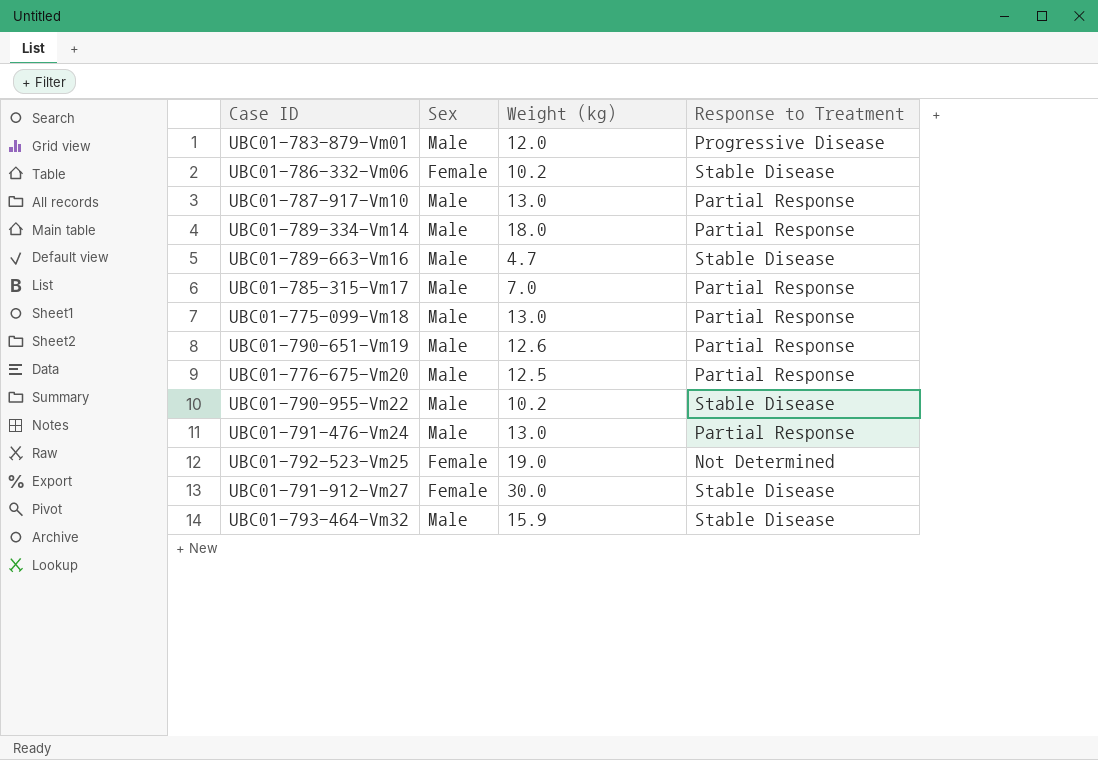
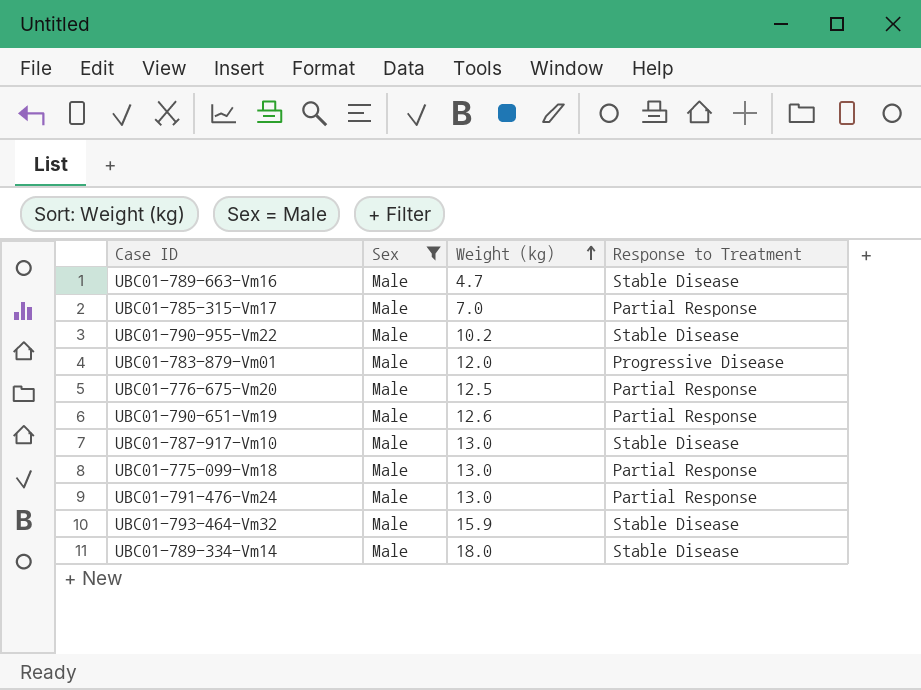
filter: none -> Sex = Male
row order: none -> Weight (kg) ascending
UBC01-787-917-Vm10 | Response to Treatment: Partial Response -> Stable Disease
UBC01-789-334-Vm14 | Response to Treatment: Partial Response -> Stable Disease

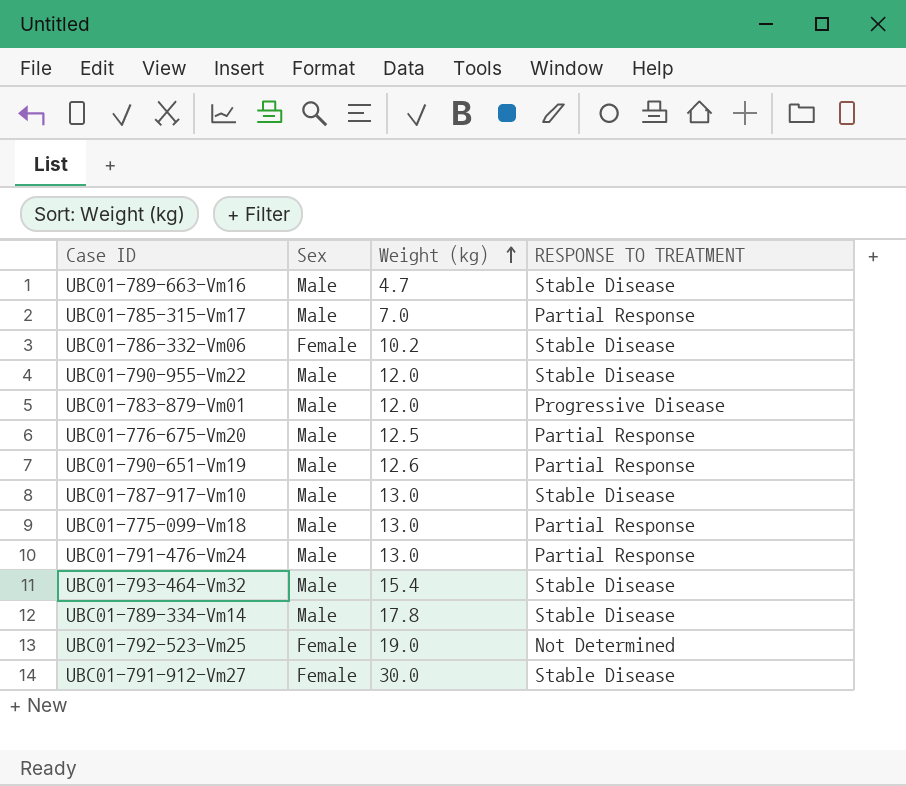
filter: Sex = Male -> none
column name: Response to Treatment -> RESPONSE TO TREATMENT
UBC01-790-955-Vm22 | Weight (kg): 10.2 -> 12.0
UBC01-793-464-Vm32 | Weight (kg): 15.9 -> 15.4
UBC01-789-334-Vm14 | Weight (kg): 18.0 -> 17.8

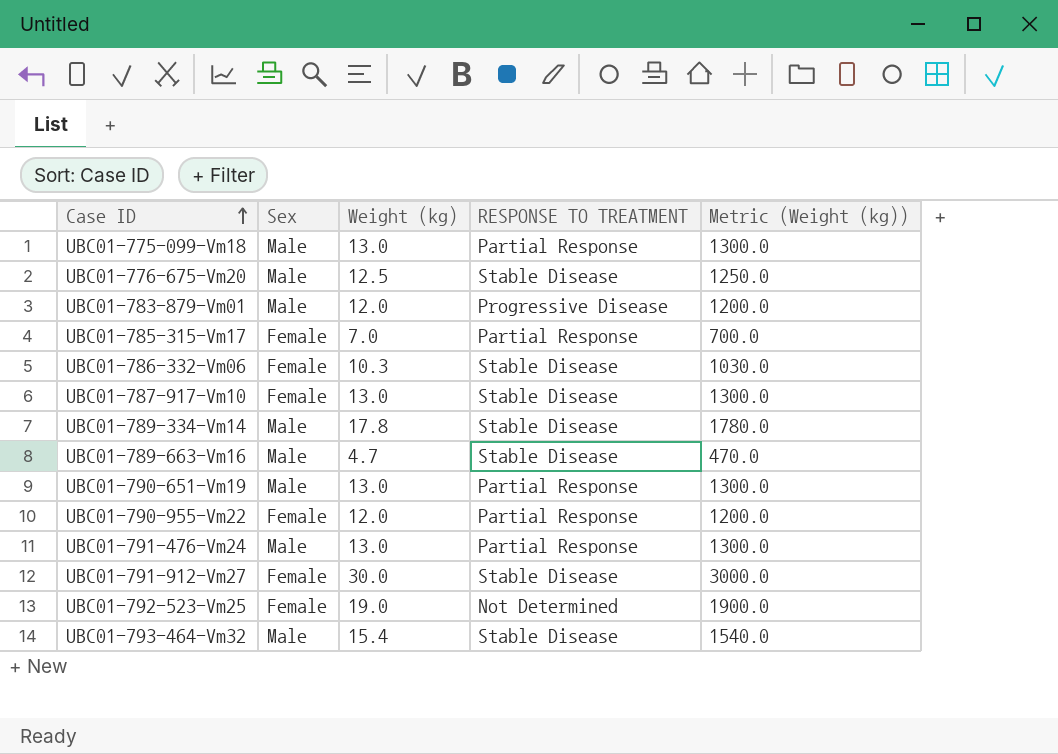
row order: Weight (kg) ascending -> Case ID ascending
column Metric (Weight (kg)) | formula: none -> [Weight (kg)] * 100
UBC01-776-675-Vm20 | RESPONSE TO TREATMENT: Partial Response -> Stable Disease
UBC01-785-315-Vm17 | Sex: Male -> Female
UBC01-786-332-Vm06 | Weight (kg): 10.2 -> 10.3
UBC01-787-917-Vm10 | Sex: Male -> Female
UBC01-790-651-Vm19 | Weight (kg): 12.6 -> 13.0
UBC01-790-955-Vm22 | Sex: Male -> Female
UBC01-790-955-Vm22 | RESPONSE TO TREATMENT: Stable Disease -> Partial Response

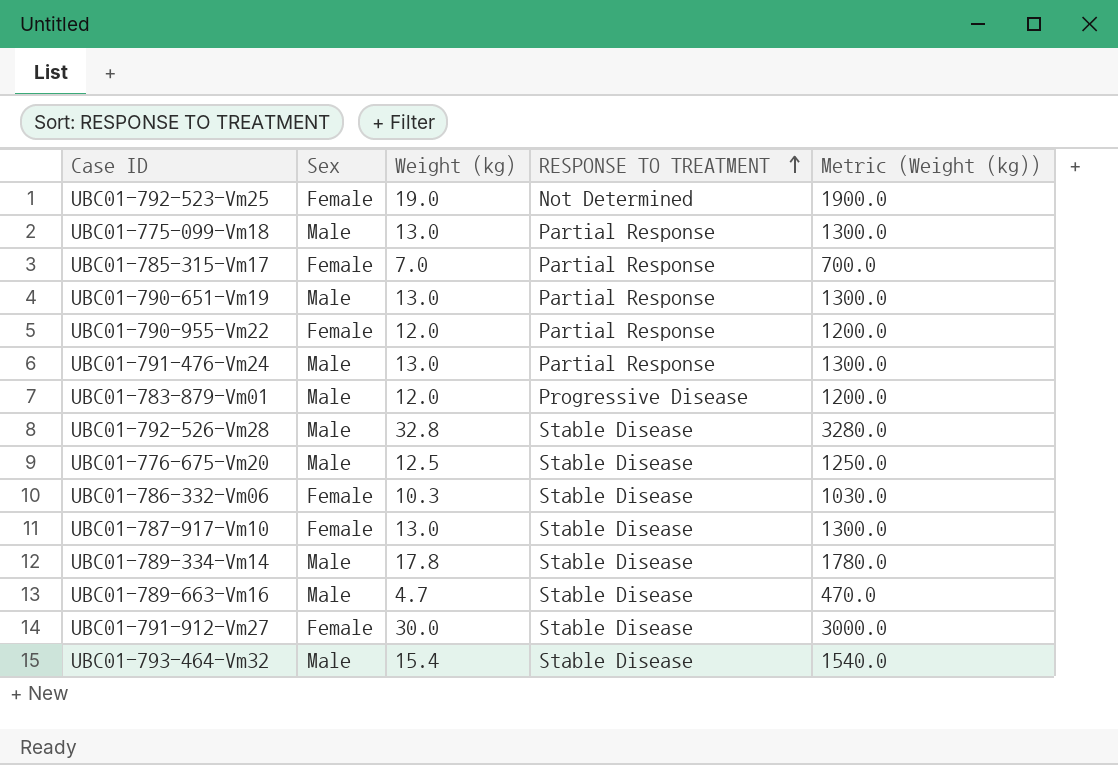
row order: Case ID ascending -> RESPONSE TO TREATMENT ascending
row UBC01-792-526-Vm28: none -> Male | 32.8 | Stable Disease | 3280.0

